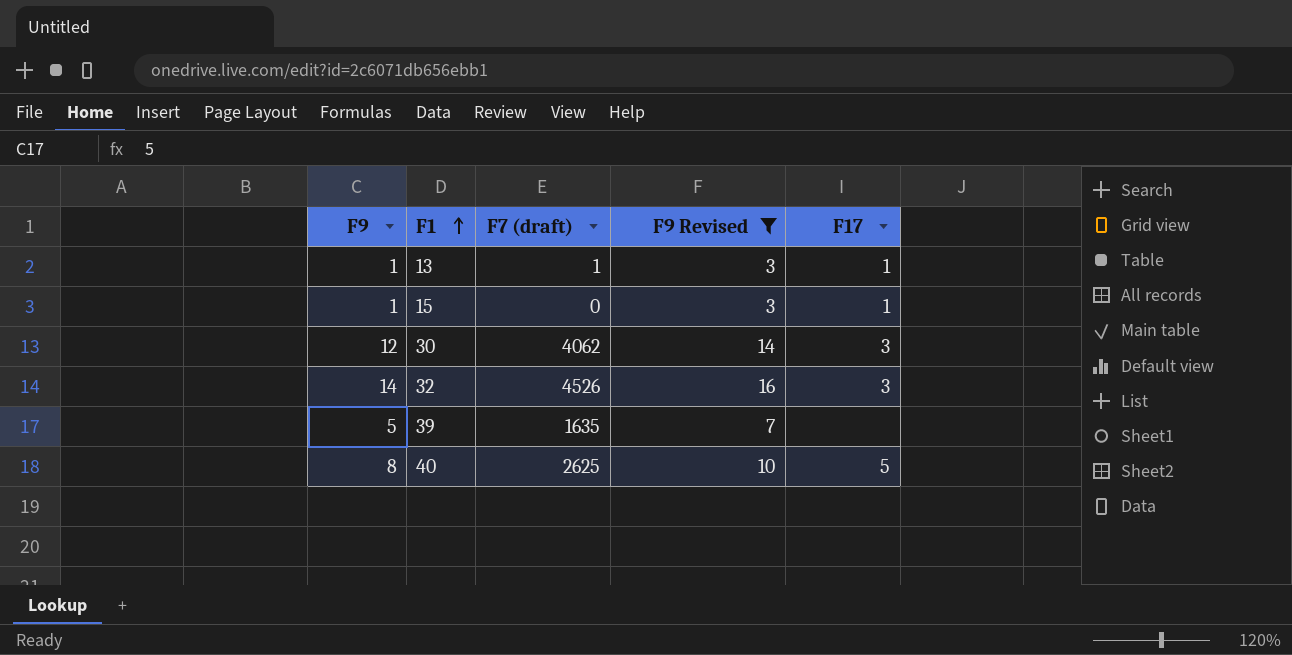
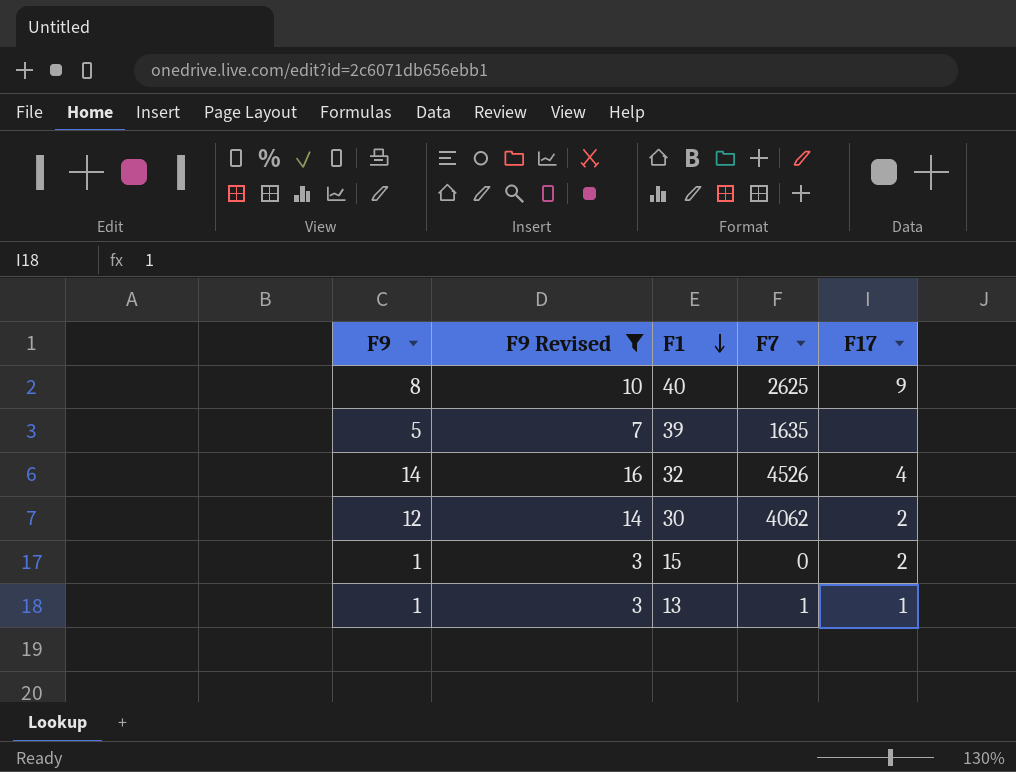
row order: F1 ascending -> F1 descending
column F9 Revised | position: 4 -> 2
column name: F7 (draft) -> F7
40 | F17: 5 -> 9
32 | F17: 3 -> 4
30 | F17: 3 -> 2
15 | F17: 1 -> 2

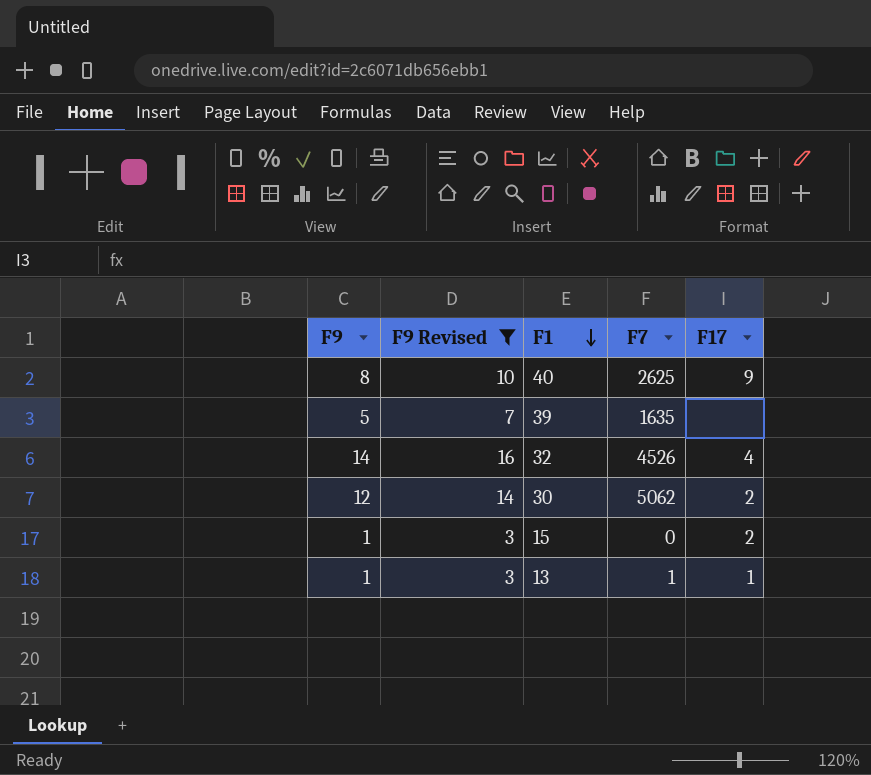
30 | F7: 4062 -> 5062

